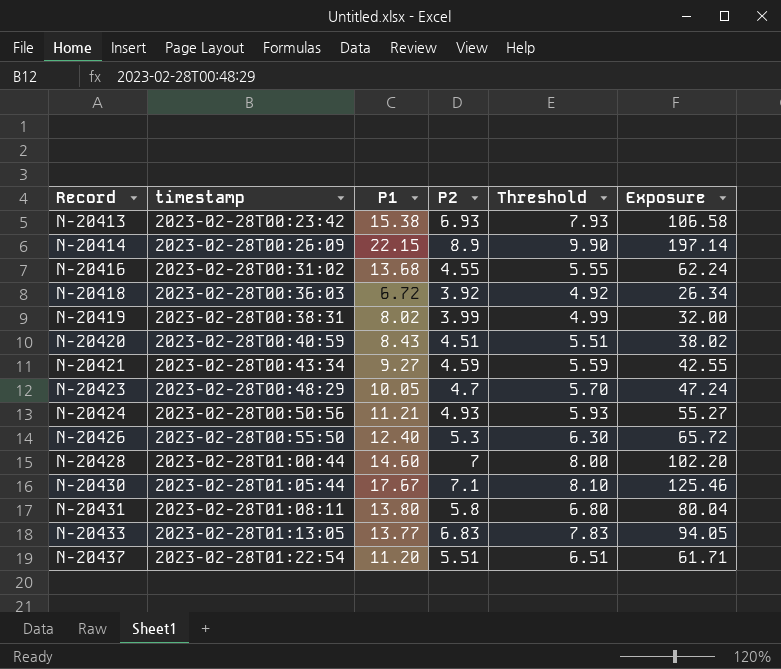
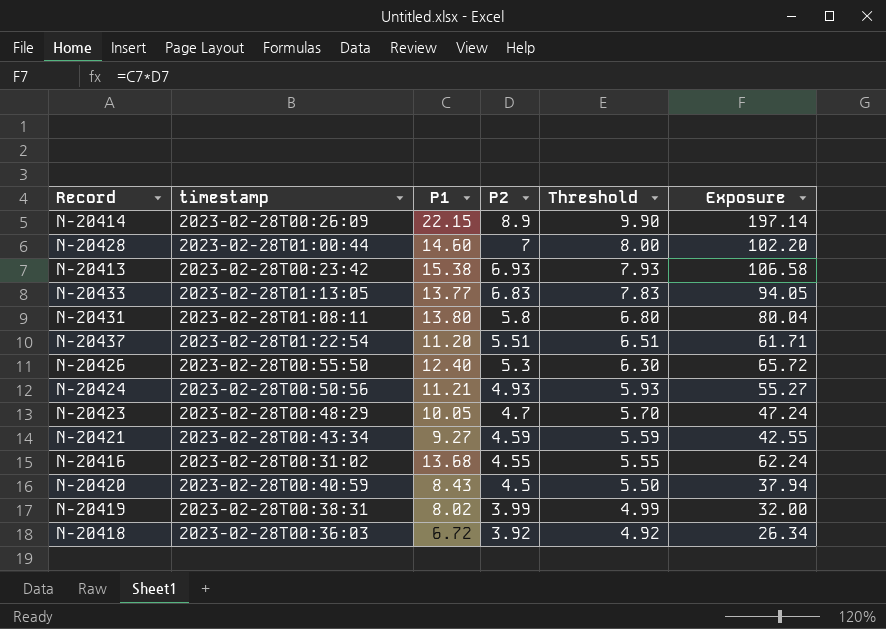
row order: Record ascending -> P2 descending
row N-20430: 2023-02-28T01:05:44 | 17.67 | 7.1 | 8.10 | 125.46 -> none
N-20420 | P2: 4.51 -> 4.5
N-20420 | Threshold: 5.51 -> 5.50
N-20420 | Exposure: 38.02 -> 37.94

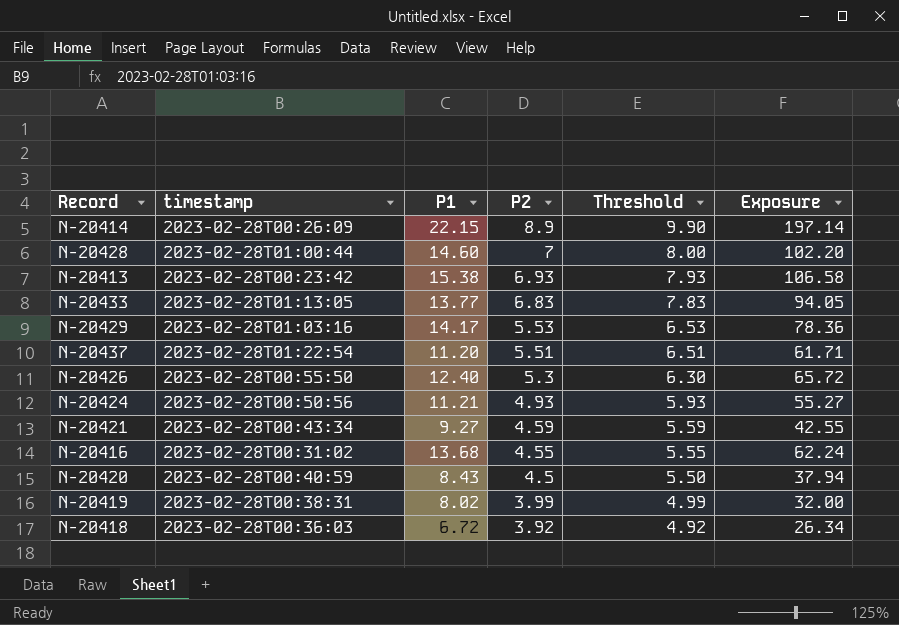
row N-20431: 2023-02-28T01:08:11 | 13.80 | 5.8 | 6.80 | 80.04 -> none
row N-20423: 2023-02-28T00:48:29 | 10.05 | 4.7 | 5.70 | 47.24 -> none
row N-20429: none -> 2023-02-28T01:03:16 | 14.17 | 5.53 | 6.53 | 78.36

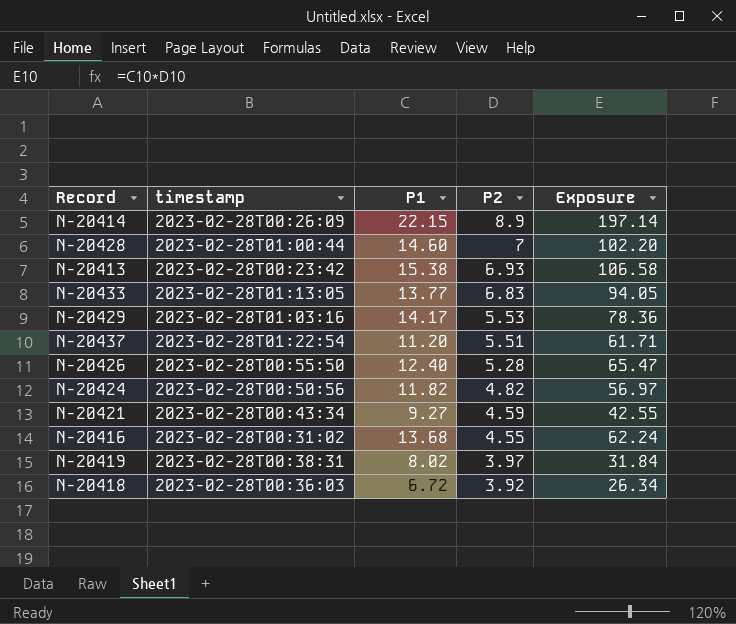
column Threshold | formula: [P2] + 1 -> none
row N-20420: 2023-02-28T00:40:59 | 8.43 | 4.5 | 5.50 | 37.94 -> none
N-20426 | P2: 5.3 -> 5.28
N-20426 | Exposure: 65.72 -> 65.47
N-20424 | P1: 11.21 -> 11.82
N-20424 | P2: 4.93 -> 4.82
N-20424 | Exposure: 55.27 -> 56.97
N-20419 | P2: 3.99 -> 3.97
N-20419 | Exposure: 32.00 -> 31.84

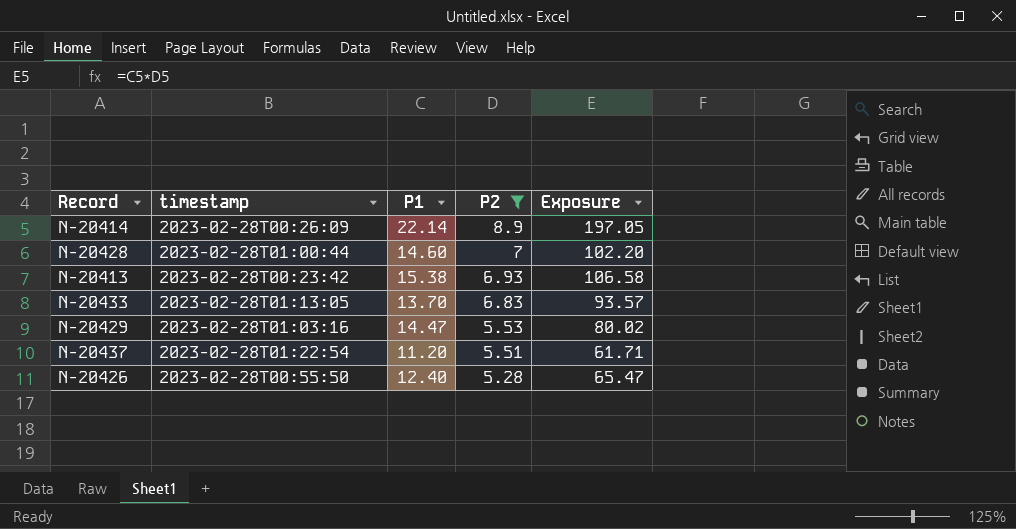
filter: none -> P2 >= 5.28
N-20414 | P1: 22.15 -> 22.14
N-20414 | Exposure: 197.14 -> 197.05
N-20433 | P1: 13.77 -> 13.70
N-20433 | Exposure: 94.05 -> 93.57
N-20429 | P1: 14.17 -> 14.47
N-20429 | Exposure: 78.36 -> 80.02

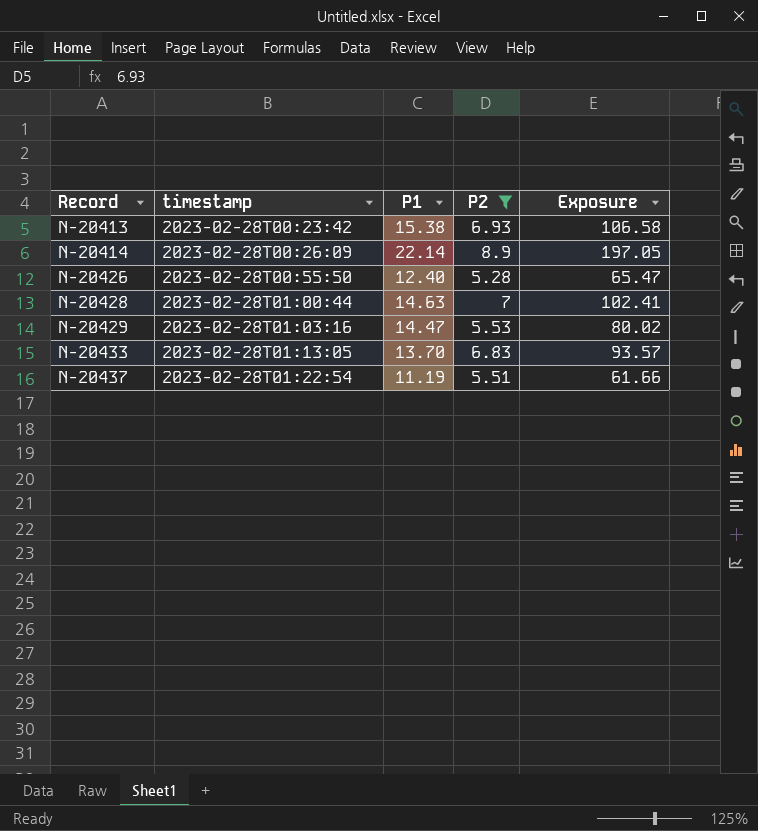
row order: P2 descending -> Record ascending
N-20428 | P1: 14.60 -> 14.63
N-20428 | Exposure: 102.20 -> 102.41
N-20437 | P1: 11.20 -> 11.19
N-20437 | Exposure: 61.71 -> 61.66

